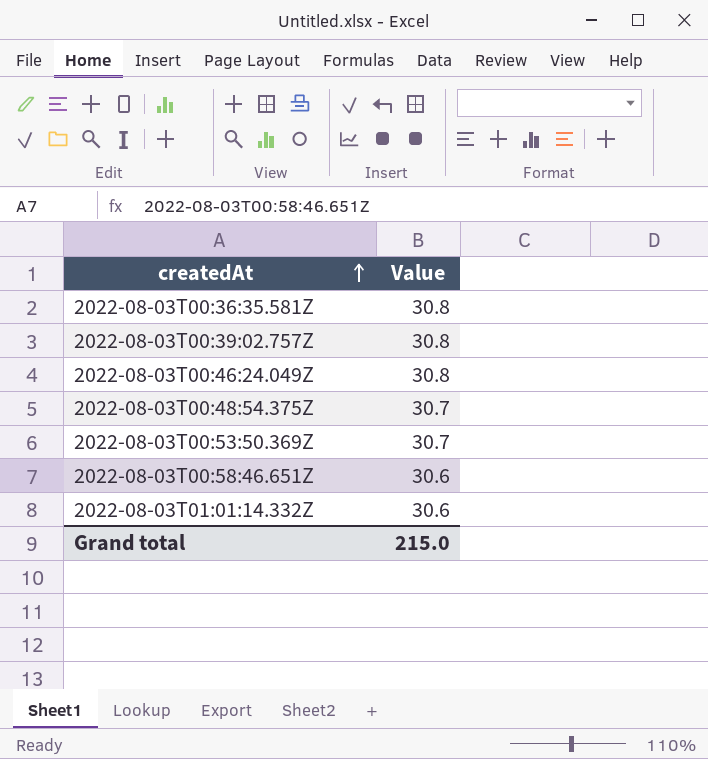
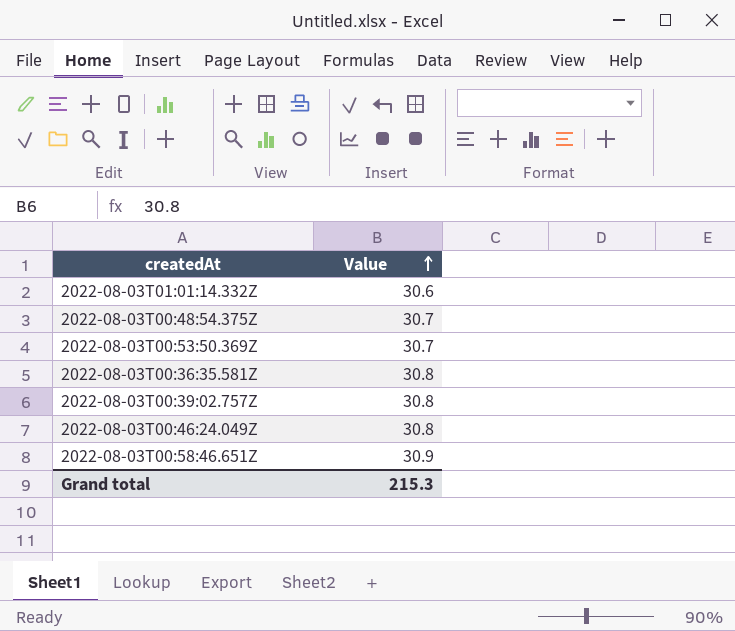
row order: createdAt ascending -> Value ascending
2022-08-03T00:58:46.651Z | Value: 30.6 -> 30.9
Grand total | Value: 215.0 -> 215.3

